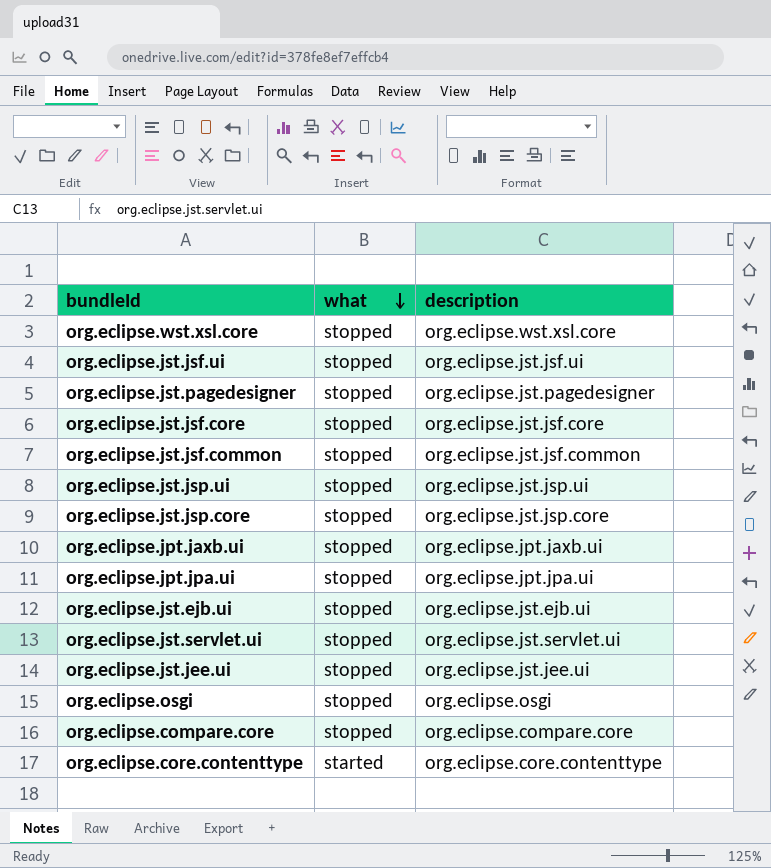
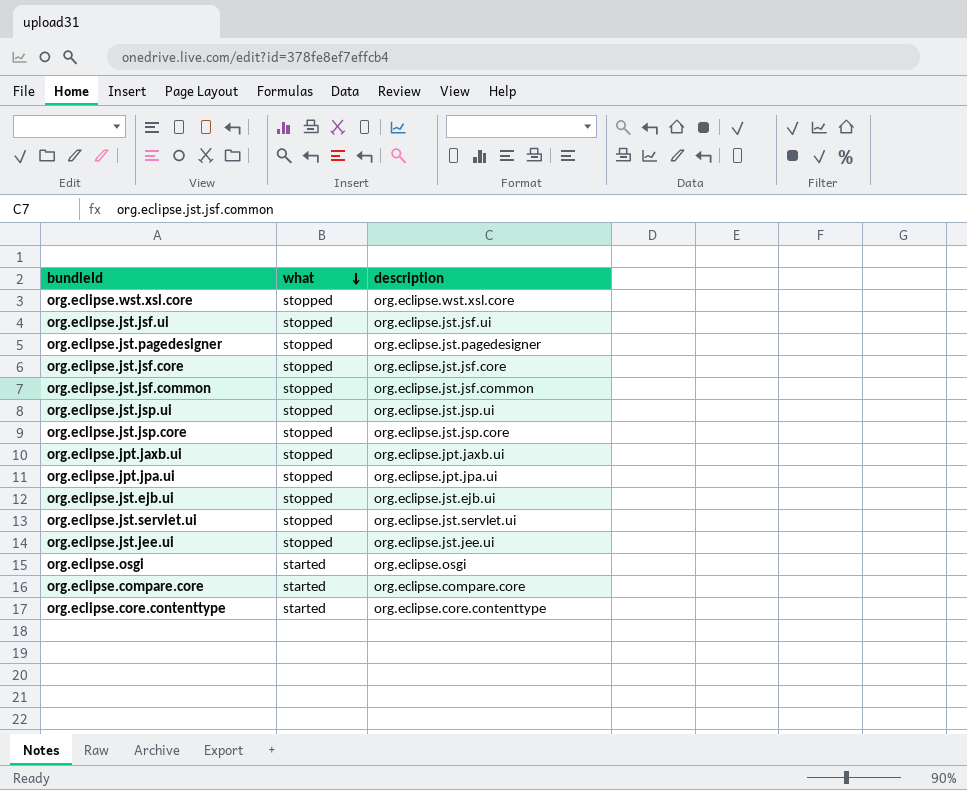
org.eclipse.osgi | what: stopped -> started
org.eclipse.compare.core | what: stopped -> started

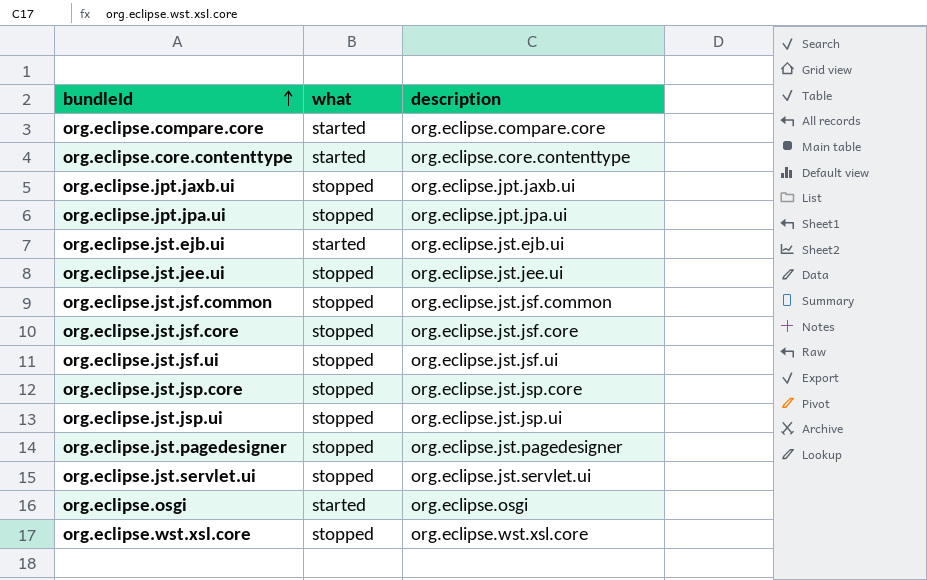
row order: what descending -> bundleId ascending
org.eclipse.jst.ejb.ui | what: stopped -> started

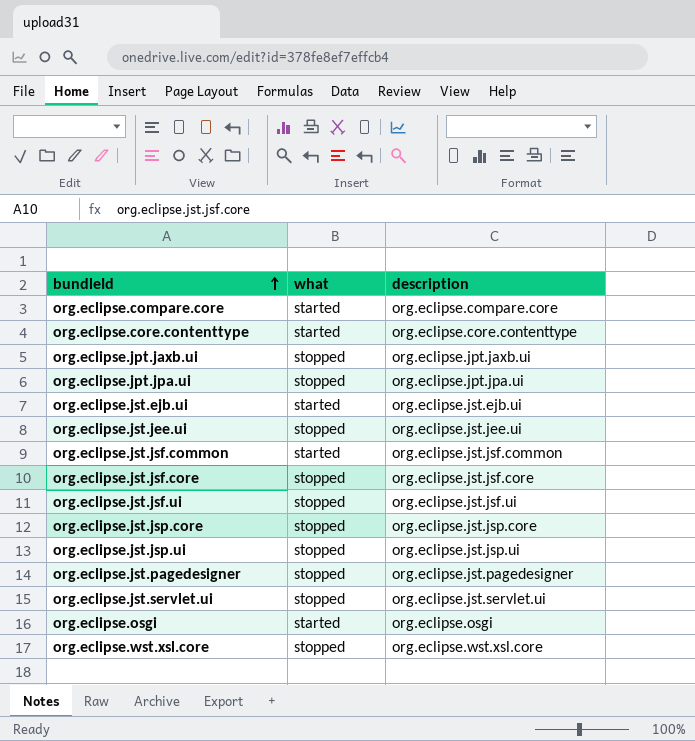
org.eclipse.jst.jsf.common | what: stopped -> started

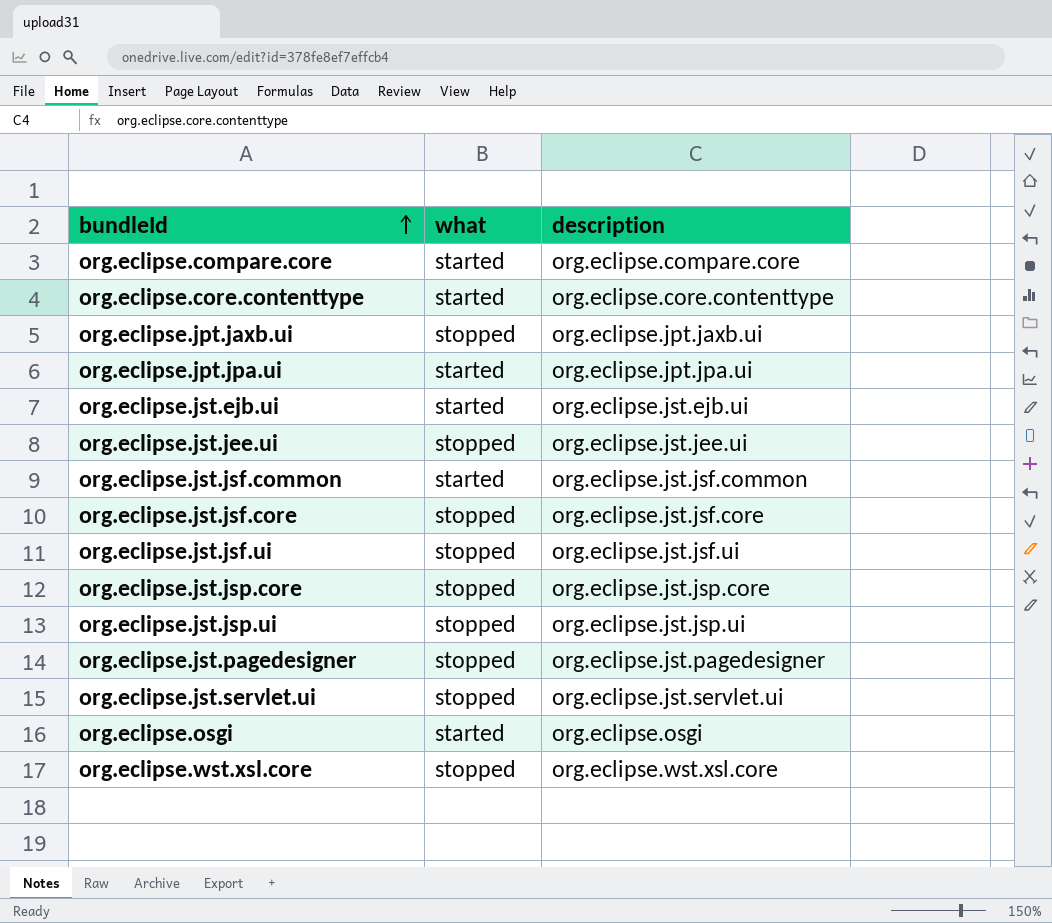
org.eclipse.jpt.jpa.ui | what: stopped -> started

